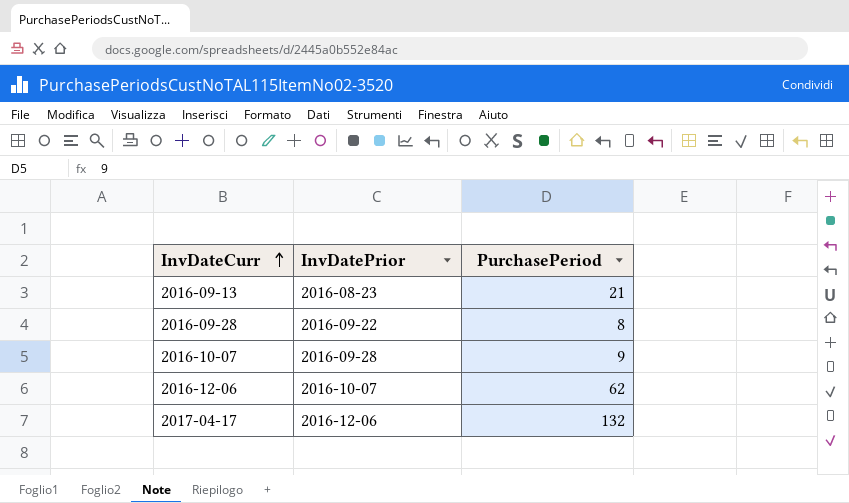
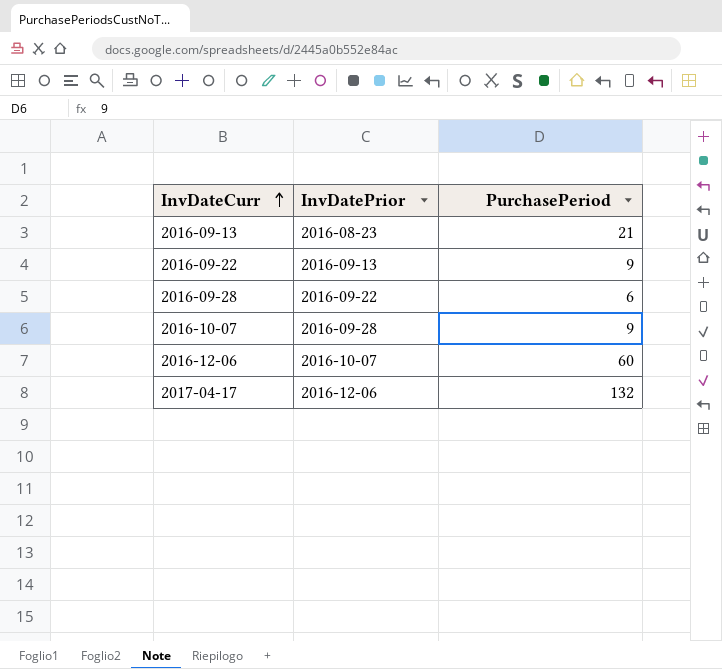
row 2016-09-22: none -> 2016-09-13 | 9
2016-09-28 | PurchasePeriod: 8 -> 6
2016-12-06 | PurchasePeriod: 62 -> 60

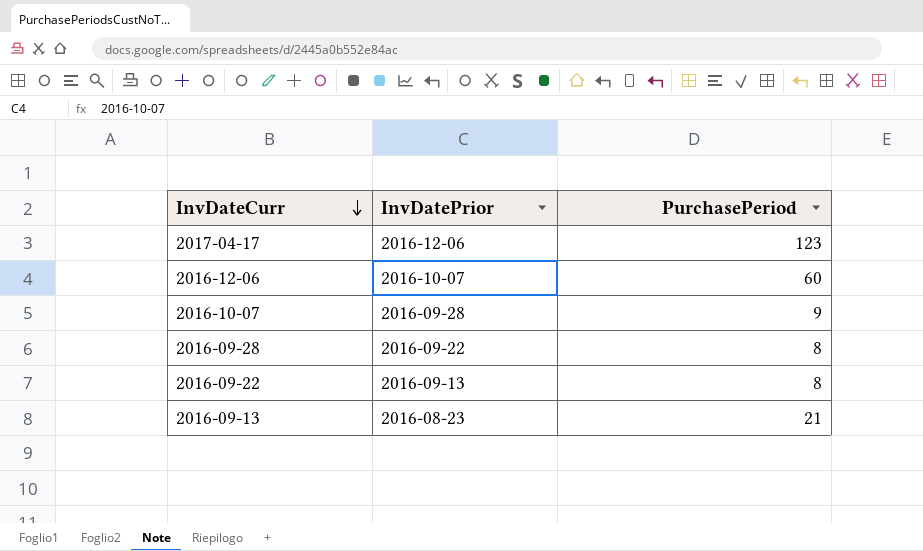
row order: InvDateCurr ascending -> InvDateCurr descending
2017-04-17 | PurchasePeriod: 132 -> 123
2016-09-28 | PurchasePeriod: 6 -> 8
2016-09-22 | PurchasePeriod: 9 -> 8

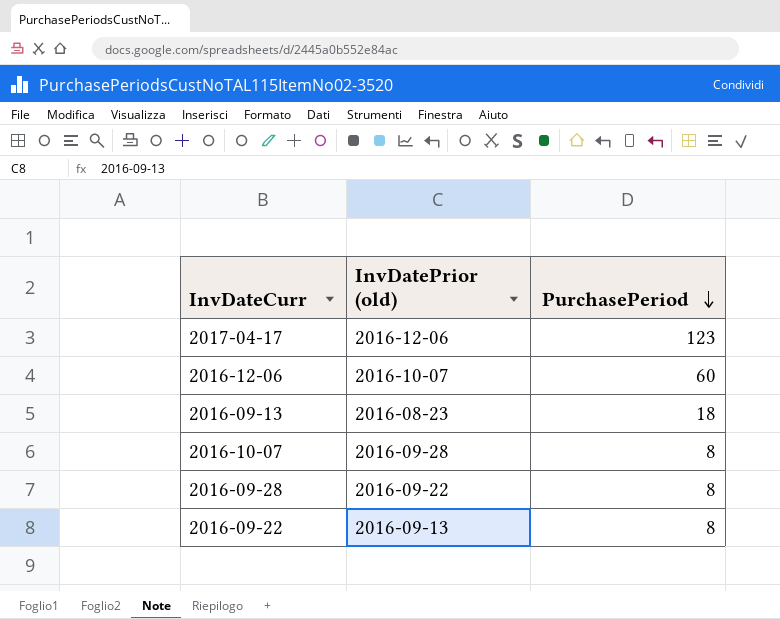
row order: InvDateCurr descending -> PurchasePeriod descending
column name: InvDatePrior -> InvDatePrior (old)
2016-09-13 | PurchasePeriod: 21 -> 18
2016-10-07 | PurchasePeriod: 9 -> 8

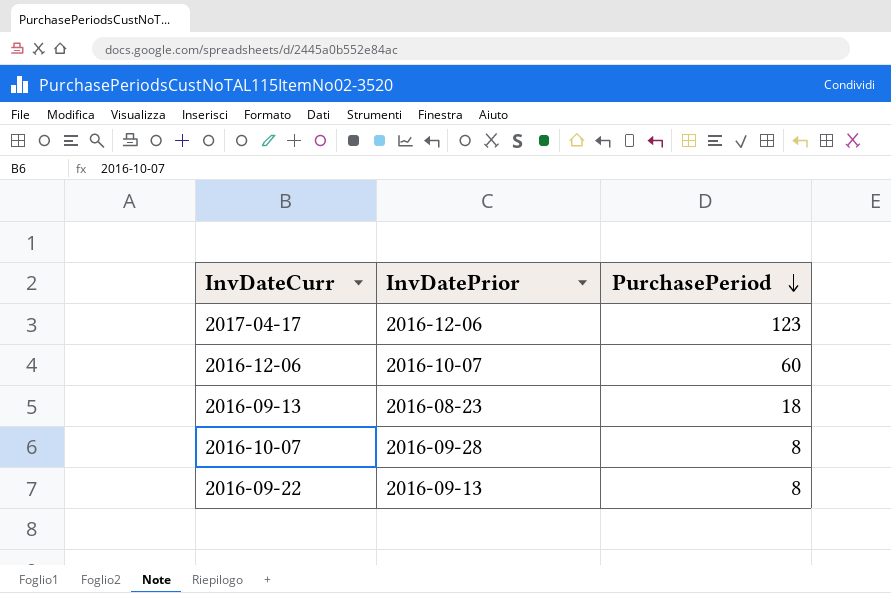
column name: InvDatePrior (old) -> InvDatePrior
row 2016-09-28: 2016-09-22 | 8 -> none

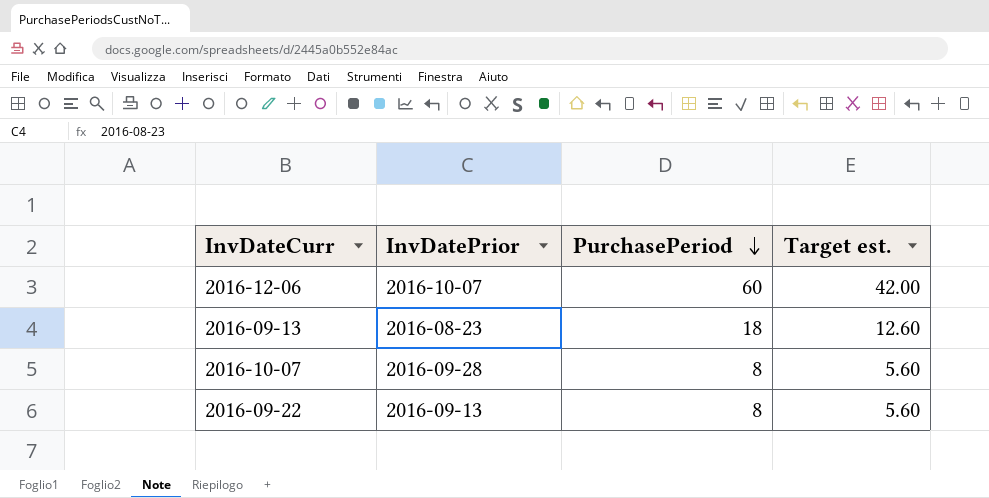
column Target est. | formula: none -> [PurchasePeriod] * 0.7
row 2017-04-17: 2016-12-06 | 123 -> none

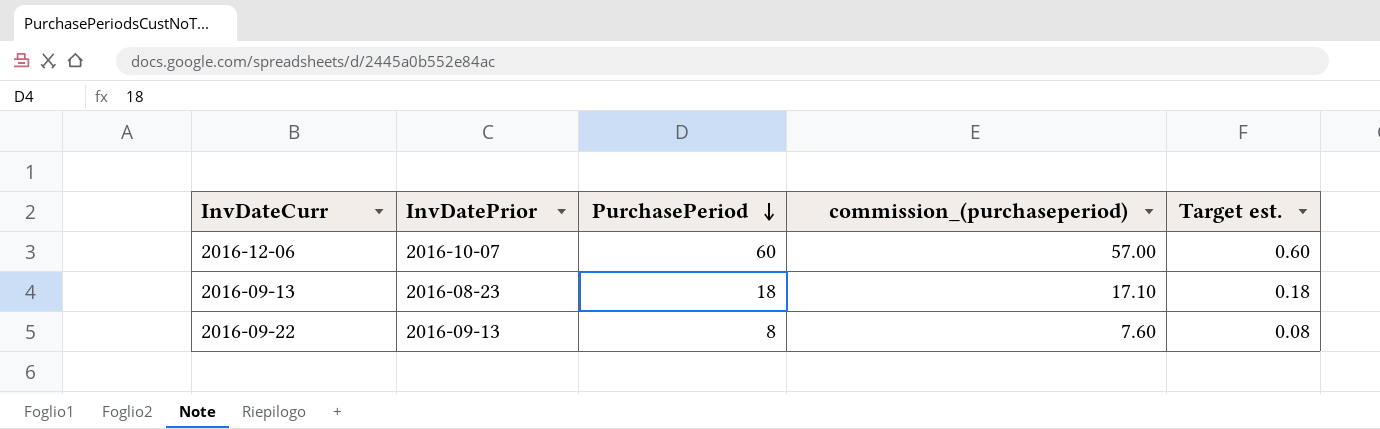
column commission_(purchaseperiod) | formula: none -> [PurchasePeriod] * 0.95
column Target est. | formula: [PurchasePeriod] * 0.7 -> [PurchasePeriod] * 0.01
row 2016-10-07: 2016-09-28 | 8 | 5.60 -> none

